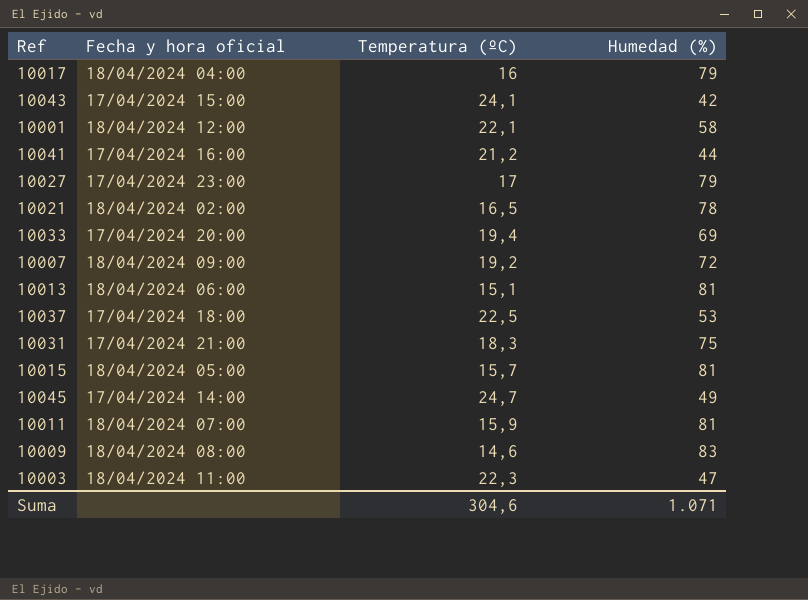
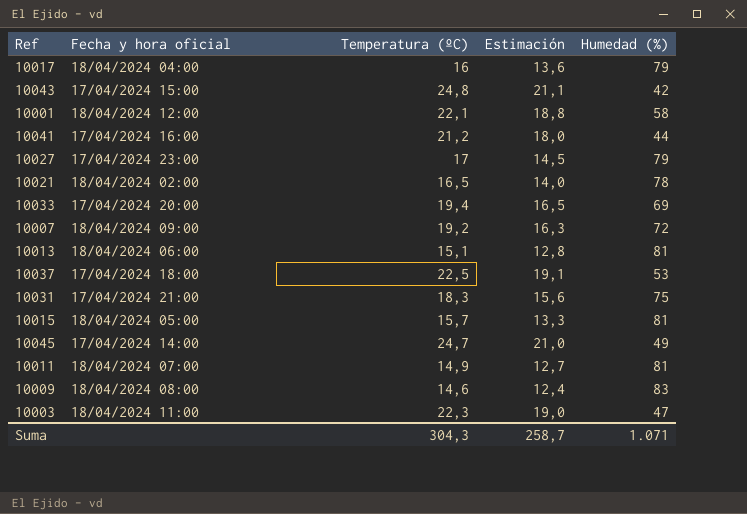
column Estimación | formula: none -> [Temperatura (ºC)] * 0,85
10043 | Temperatura (ºC): 24,1 -> 24,8
10011 | Temperatura (ºC): 15,9 -> 14,9
Suma | Temperatura (ºC): 304,6 -> 304,3

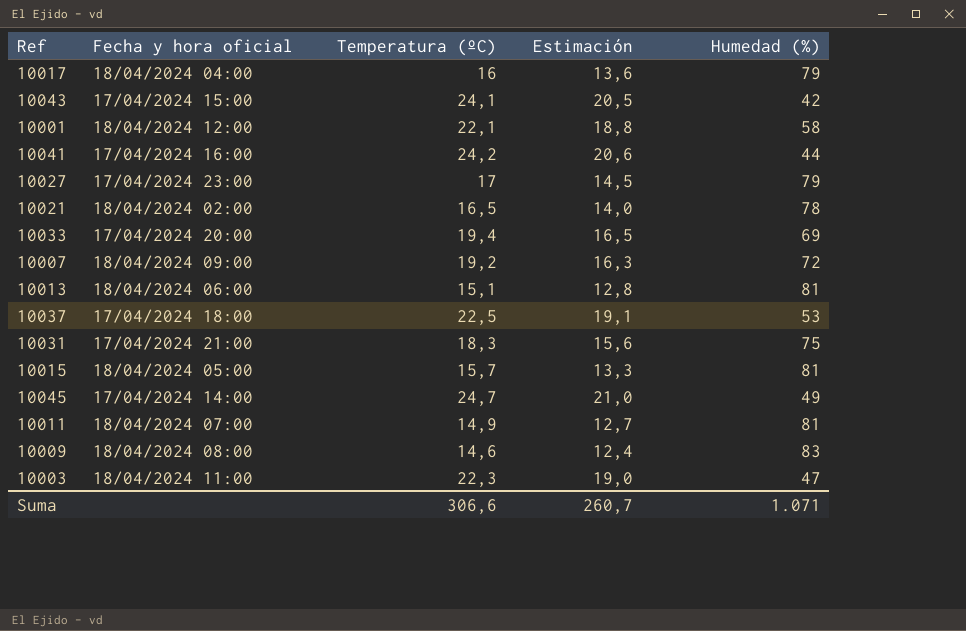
10043 | Temperatura (ºC): 24,8 -> 24,1
10043 | Estimación: 21,1 -> 20,5
10041 | Temperatura (ºC): 21,2 -> 24,2
10041 | Estimación: 18,0 -> 20,6
Suma | Temperatura (ºC): 304,3 -> 306,6
Suma | Estimación: 258,7 -> 260,7

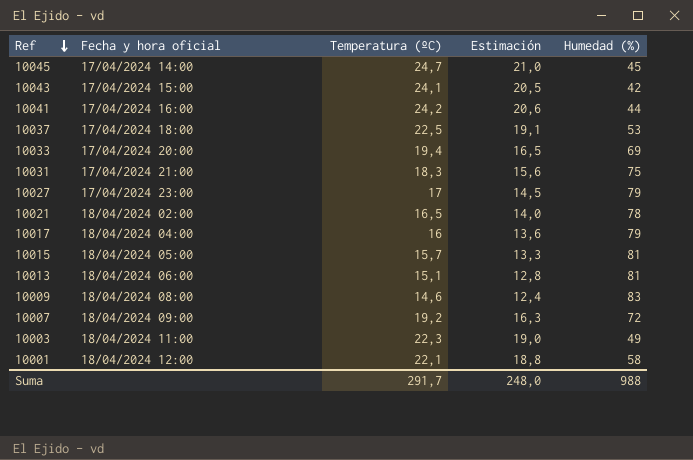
row order: none -> Ref descending
row 10011: 18/04/2024 07:00 | 14,9 | 12,7 | 81 -> none
10045 | Humedad (%): 49 -> 45
10003 | Humedad (%): 47 -> 49
Suma | Temperatura (ºC): 306,6 -> 291,7
Suma | Estimación: 260,7 -> 248,0
Suma | Humedad (%): 1.071 -> 988

